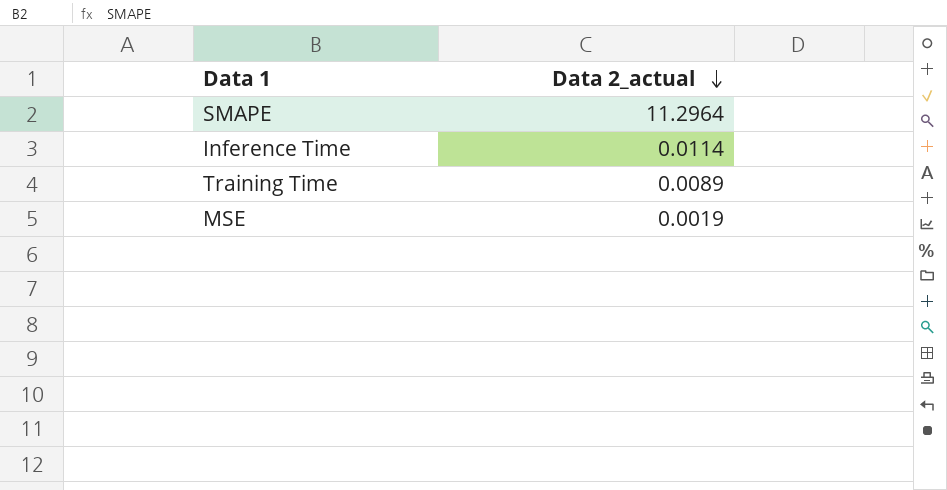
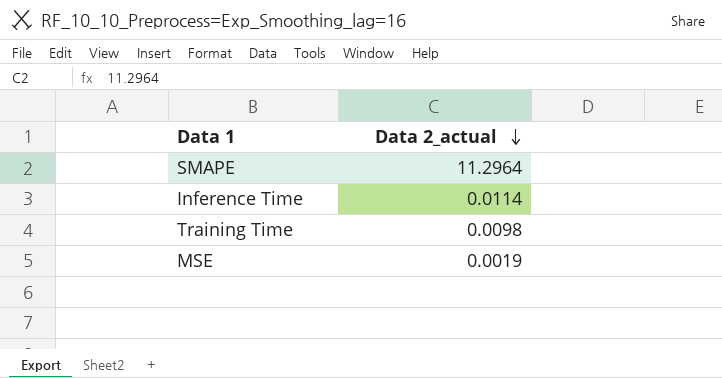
Training Time | Data 2_actual: 0.0089 -> 0.0098

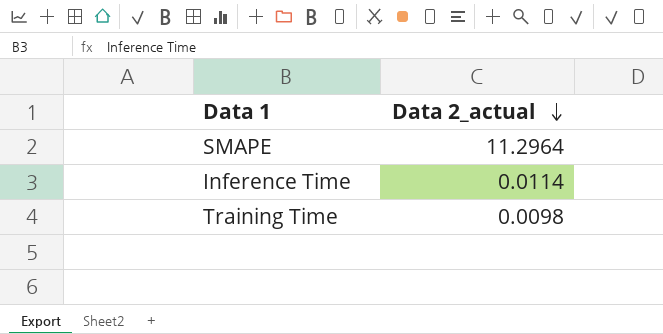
row MSE: 0.0019 -> none

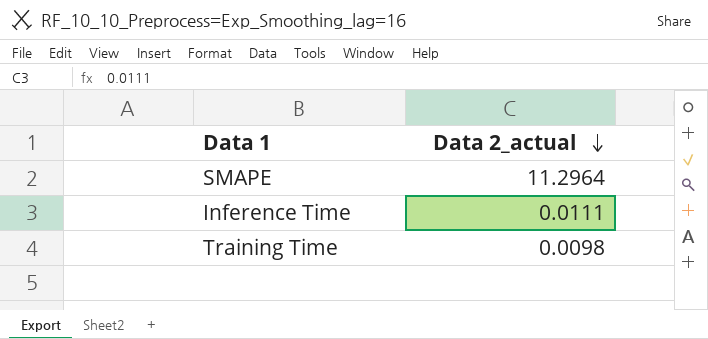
Inference Time | Data 2_actual: 0.0114 -> 0.0111

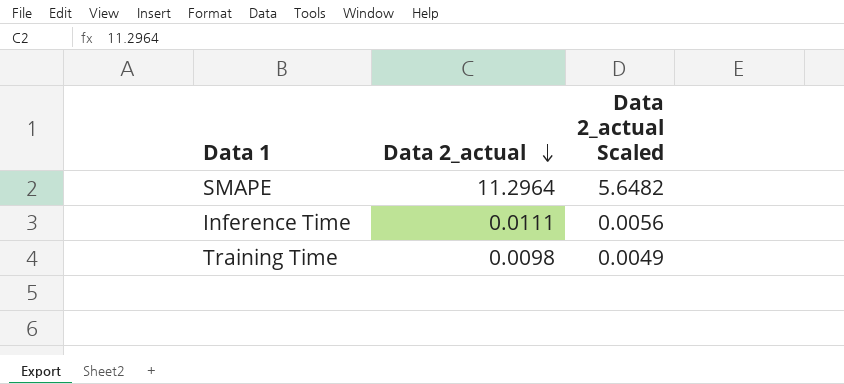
column Data 2_actual Scaled | formula: none -> [Data 2_actual] * 0.5

